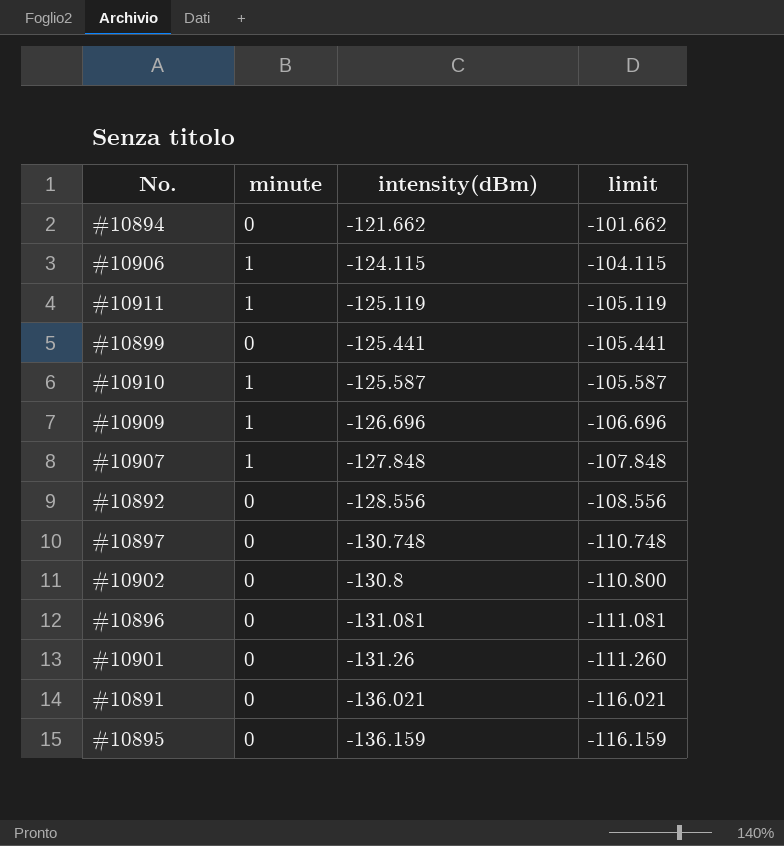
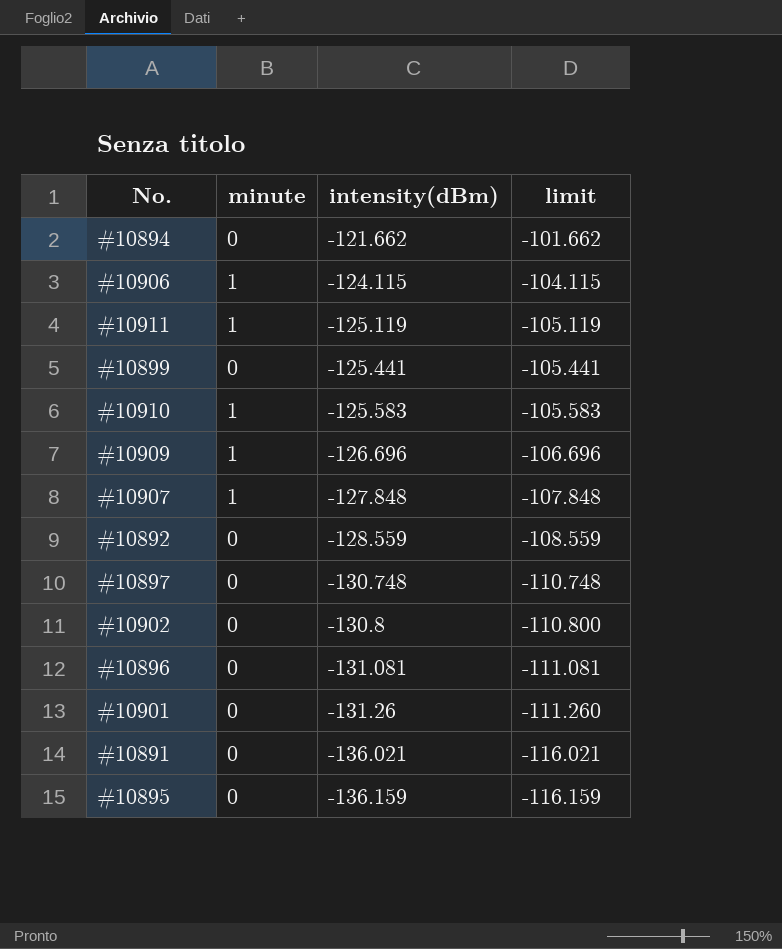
#10910 | intensity(dBm): -125.587 -> -125.583
#10910 | limit: -105.587 -> -105.583
#10892 | intensity(dBm): -128.556 -> -128.559
#10892 | limit: -108.556 -> -108.559

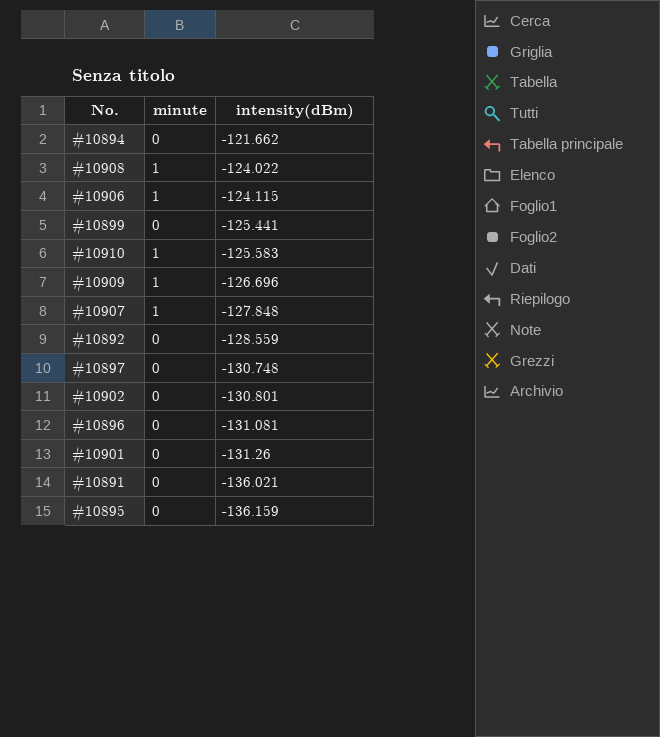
column limit | formula: [intensity(dBm)] + 20 -> none
row #10911: 1 | -125.119 | -105.119 -> none
row #10908: none -> 1 | -124.022
#10902 | intensity(dBm): -130.8 -> -130.801

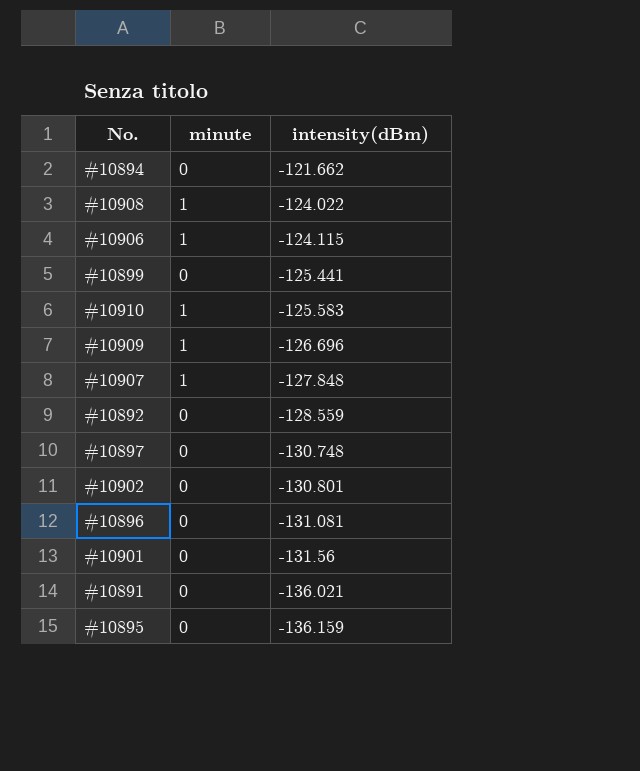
#10901 | intensity(dBm): -131.26 -> -131.56

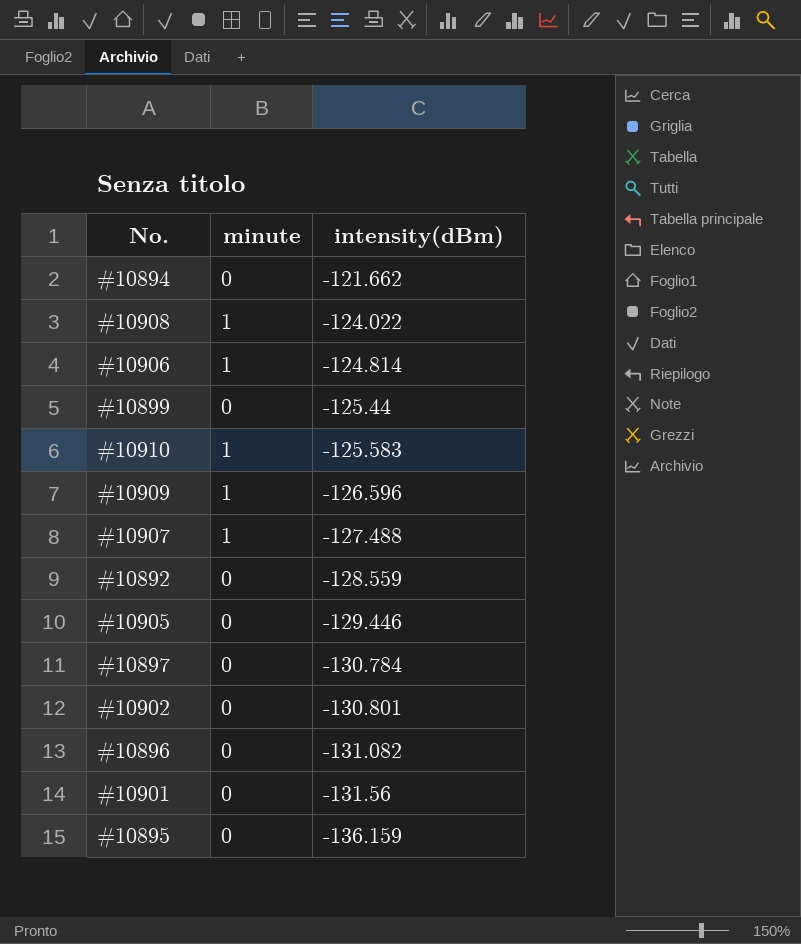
row #10891: 0 | -136.021 -> none
#10906 | intensity(dBm): -124.115 -> -124.814
#10899 | intensity(dBm): -125.441 -> -125.44
#10909 | intensity(dBm): -126.696 -> -126.596
#10907 | intensity(dBm): -127.848 -> -127.488
row #10905: none -> 0 | -129.446
#10897 | intensity(dBm): -130.748 -> -130.784
#10896 | intensity(dBm): -131.081 -> -131.082

